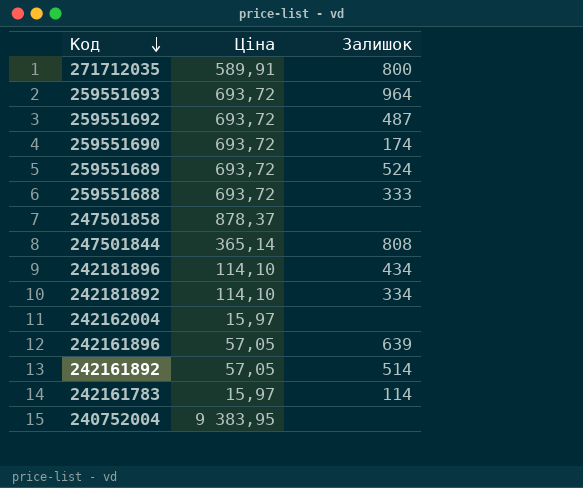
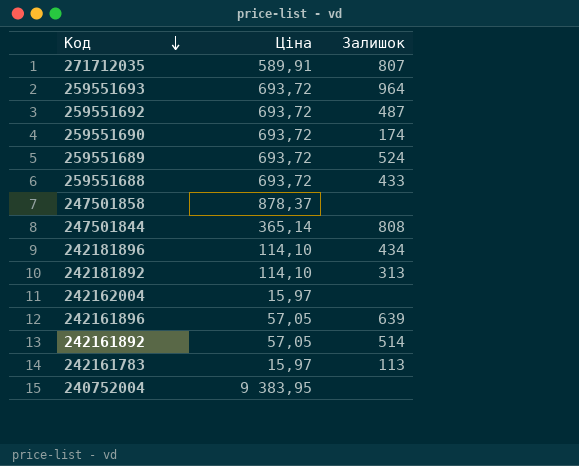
271712035 | Залишок: 800 -> 807
259551688 | Залишок: 333 -> 433
242181892 | Залишок: 334 -> 313
242161783 | Залишок: 114 -> 113

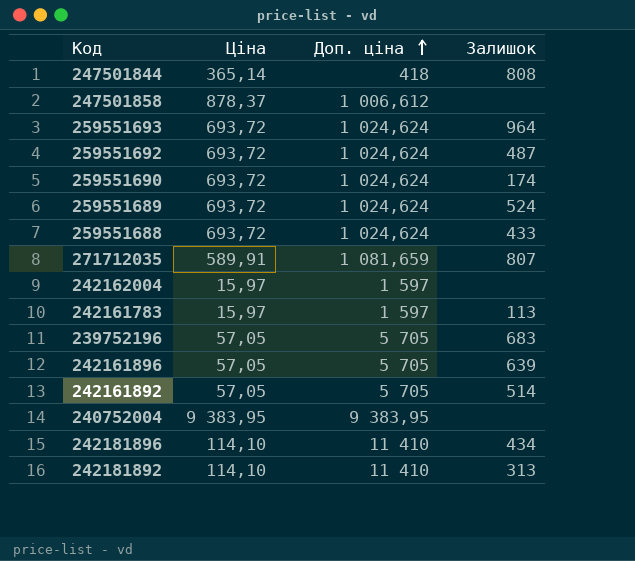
row order: Код descending -> Доп. ціна ascending
column Доп. ціна | position: none -> 3
row 239752196: none -> 57,05 | 5 705 | 683

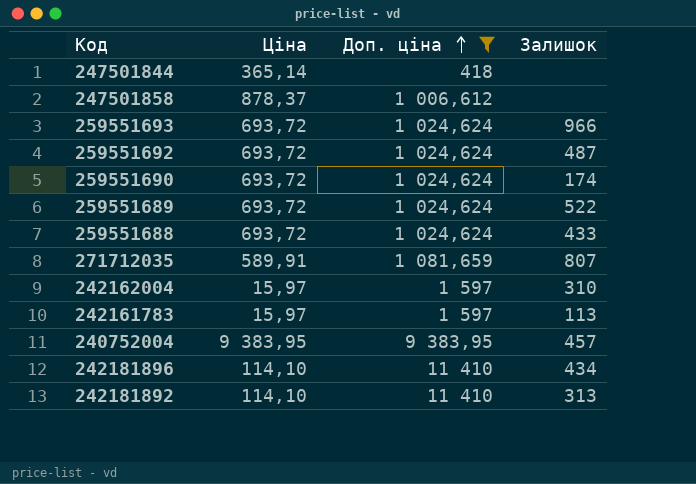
filter: none -> Доп. ціна != 5 705
247501844 | Залишок: 808 -> none
259551693 | Залишок: 964 -> 966
259551689 | Залишок: 524 -> 522
242162004 | Залишок: none -> 310
240752004 | Залишок: none -> 457

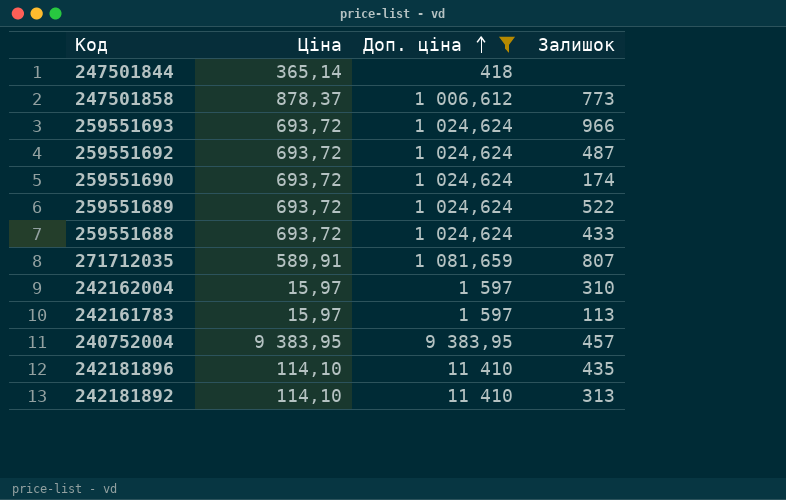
247501858 | Залишок: none -> 773
242181896 | Залишок: 434 -> 435

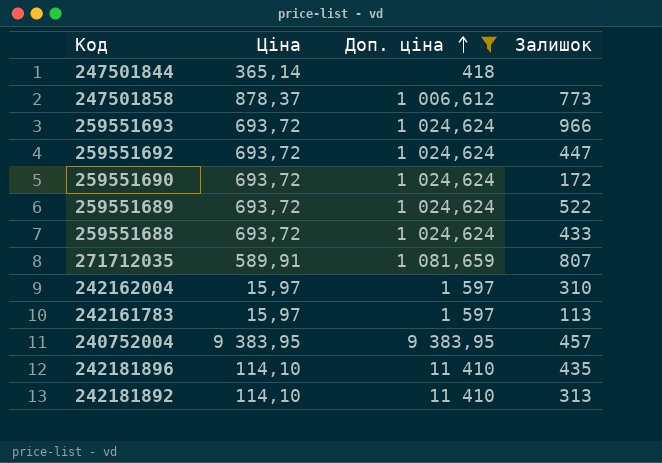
259551692 | Залишок: 487 -> 447
259551690 | Залишок: 174 -> 172

